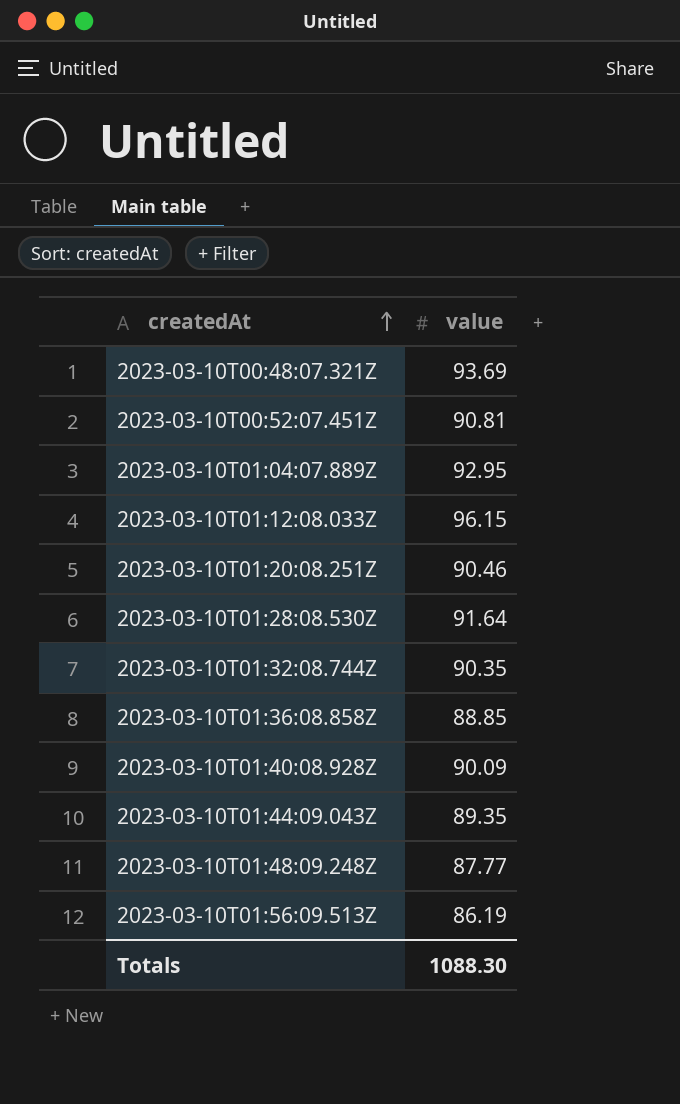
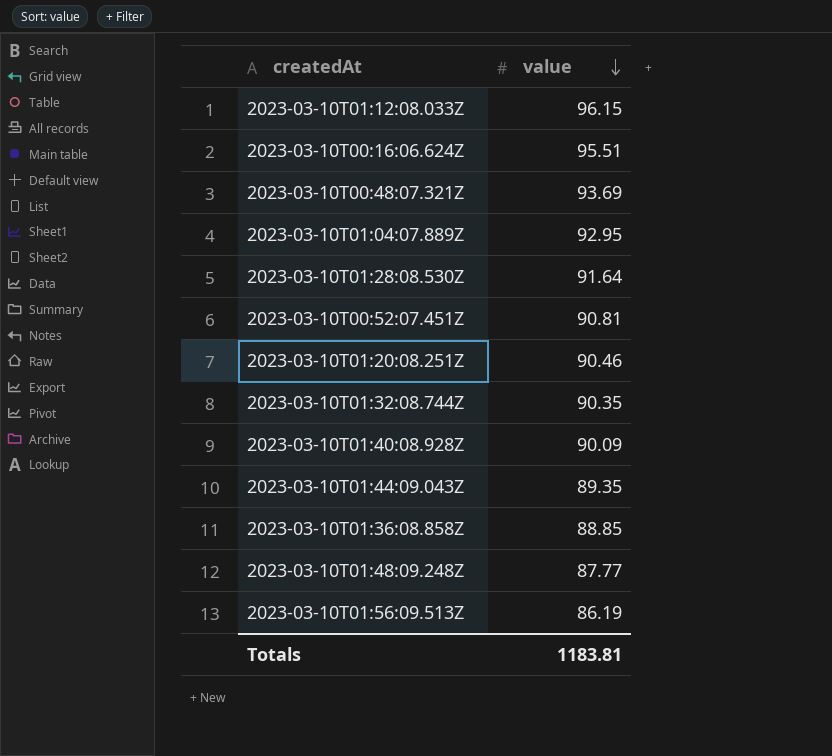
row order: createdAt ascending -> value descending
row 2023-03-10T00:16:06.624Z: none -> 95.51
Totals | value: 1088.30 -> 1183.81

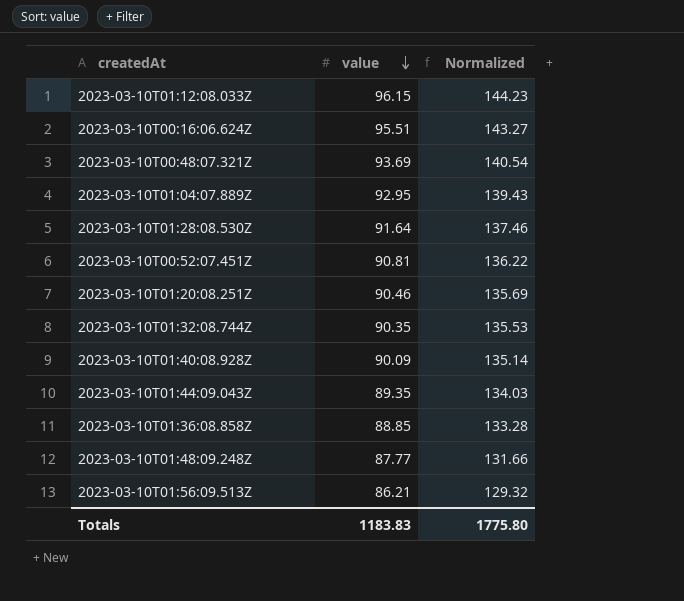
column Normalized | formula: none -> [value] * 1.5
2023-03-10T01:56:09.513Z | value: 86.19 -> 86.21
Totals | value: 1183.81 -> 1183.83

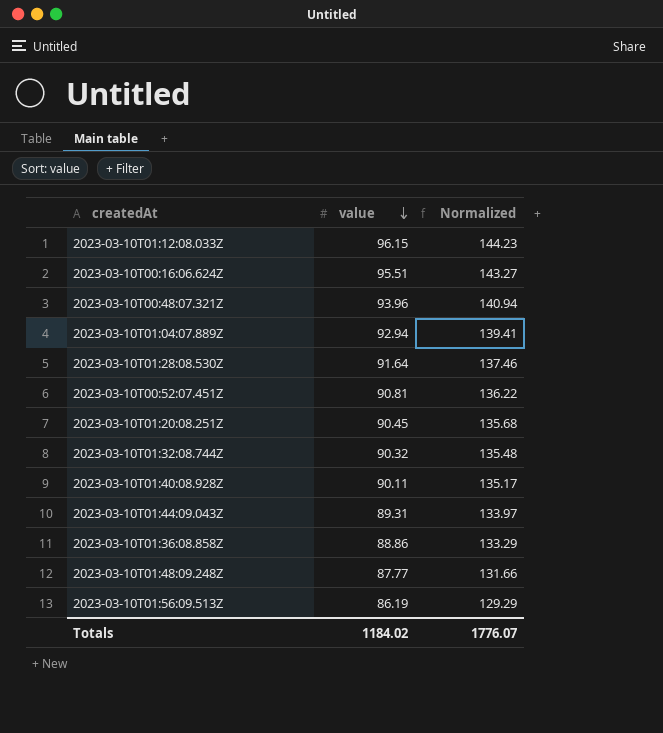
2023-03-10T00:48:07.321Z | value: 93.69 -> 93.96
2023-03-10T00:48:07.321Z | Normalized: 140.54 -> 140.94
2023-03-10T01:04:07.889Z | value: 92.95 -> 92.94
2023-03-10T01:04:07.889Z | Normalized: 139.43 -> 139.41
2023-03-10T01:20:08.251Z | value: 90.46 -> 90.45
2023-03-10T01:20:08.251Z | Normalized: 135.69 -> 135.68
2023-03-10T01:32:08.744Z | value: 90.35 -> 90.32
2023-03-10T01:32:08.744Z | Normalized: 135.53 -> 135.48
2023-03-10T01:40:08.928Z | value: 90.09 -> 90.11
2023-03-10T01:40:08.928Z | Normalized: 135.14 -> 135.17
2023-03-10T01:44:09.043Z | value: 89.35 -> 89.31
2023-03-10T01:44:09.043Z | Normalized: 134.03 -> 133.97
2023-03-10T01:36:08.858Z | value: 88.85 -> 88.86
2023-03-10T01:36:08.858Z | Normalized: 133.28 -> 133.29
2023-03-10T01:56:09.513Z | value: 86.21 -> 86.19
2023-03-10T01:56:09.513Z | Normalized: 129.32 -> 129.29
Totals | value: 1183.83 -> 1184.02
Totals | Normalized: 1775.80 -> 1776.07

